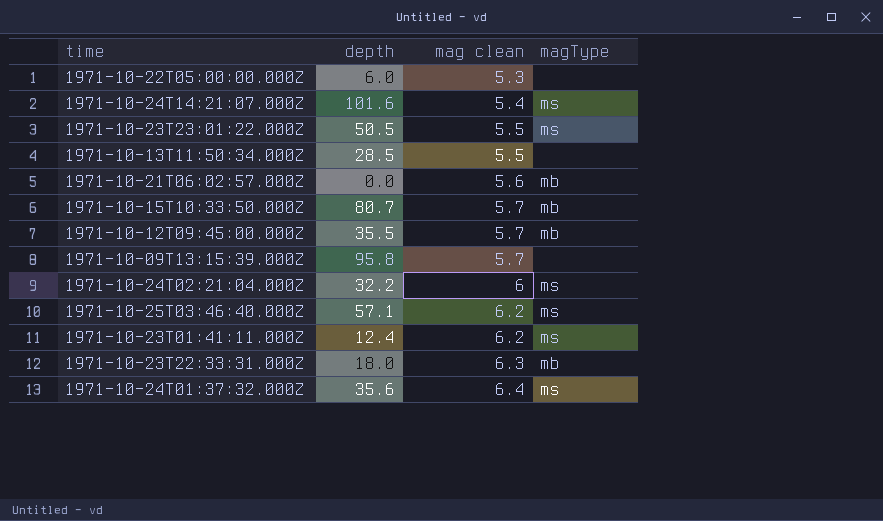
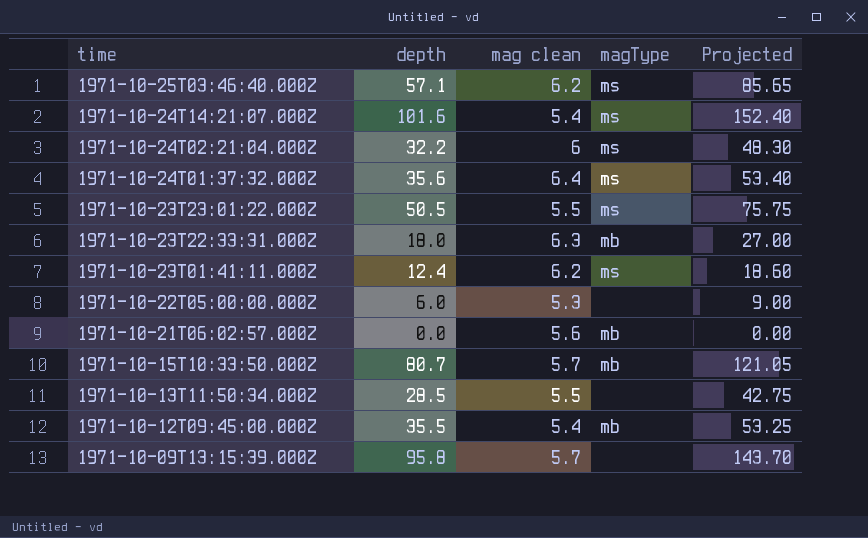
row order: mag clean ascending -> time descending
column Projected | formula: none -> [depth] * 1.5
1971-10-12T09:45:00.000Z | mag clean: 5.7 -> 5.4

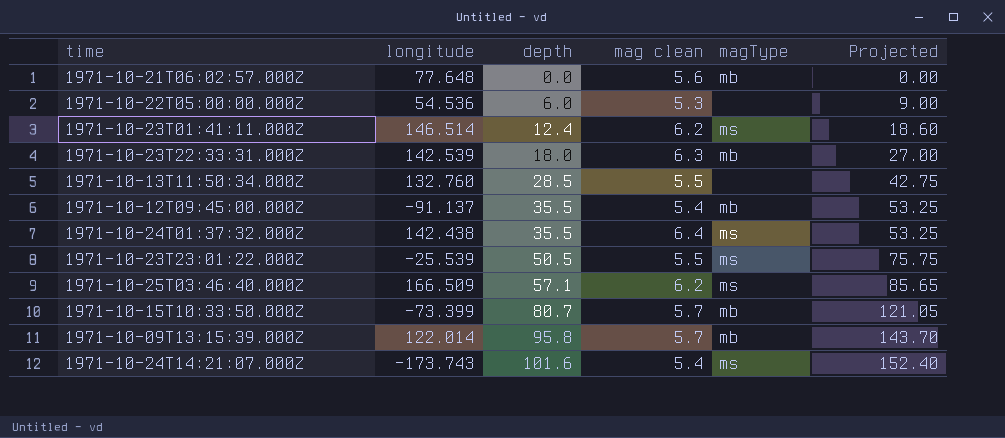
row order: time descending -> depth ascending
column longitude | position: none -> 2
row 1971-10-24T02:21:04.000Z: 32.2 | 6 | ms | 48.30 -> none
1971-10-24T01:37:32.000Z | depth: 35.6 -> 35.5
1971-10-24T01:37:32.000Z | Projected: 53.40 -> 53.25
1971-10-09T13:15:39.000Z | magType: none -> mb

